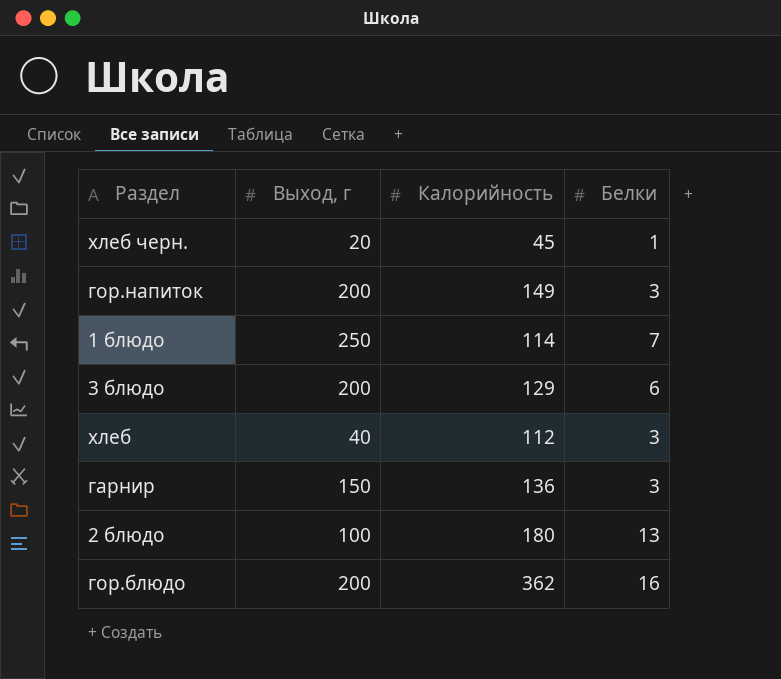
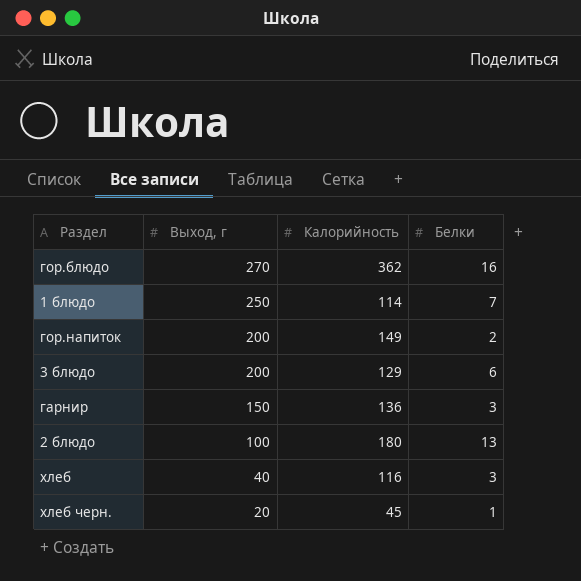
row order: none -> Выход, г descending
гор.блюдо | Выход, г: 200 -> 270
гор.напиток | Белки: 3 -> 2
хлеб | Калорийность: 112 -> 116

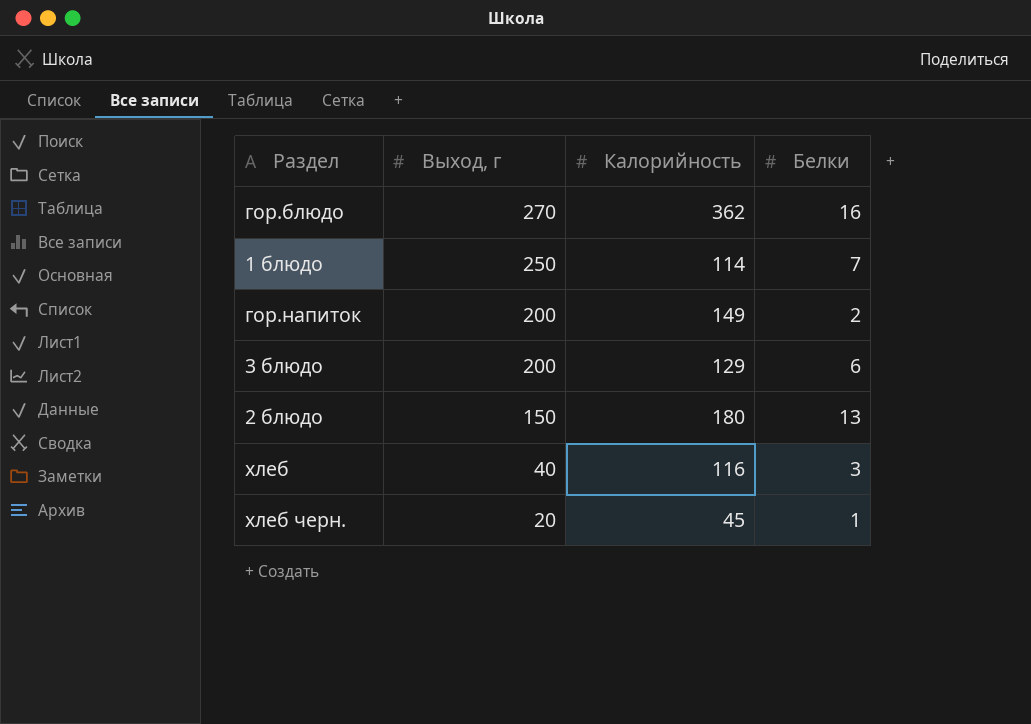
row гарнир: 150 | 136 | 3 -> none
2 блюдо | Выход, г: 100 -> 150

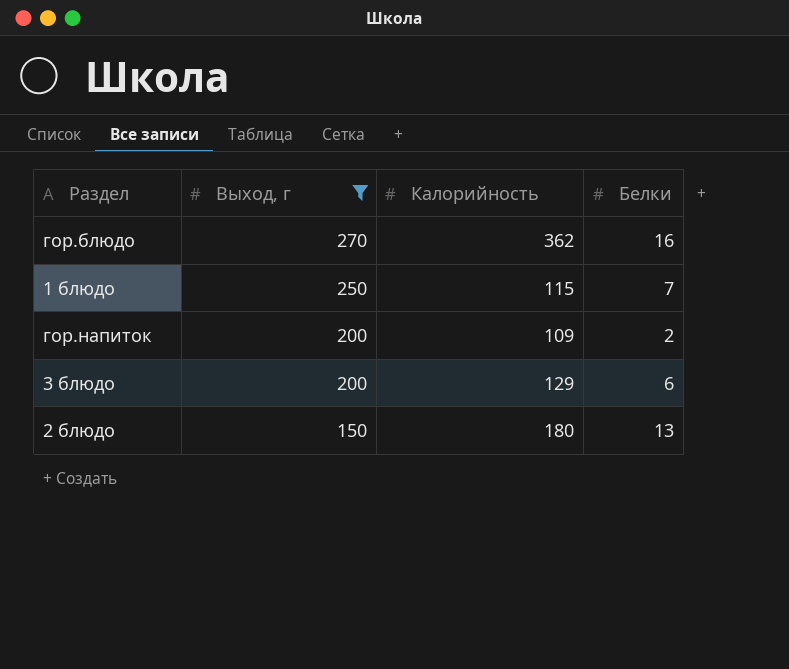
filter: none -> Выход, г >= 150
1 блюдо | Калорийность: 114 -> 115
гор.напиток | Калорийность: 149 -> 109

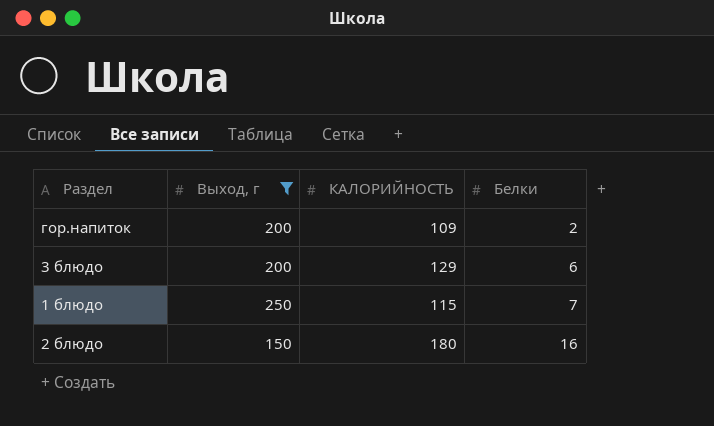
row order: Выход, г descending -> Белки ascending
column name: Калорийность -> КАЛОРИЙНОСТЬ
row гор.блюдо: 270 | 362 | 16 -> none
2 блюдо | Белки: 13 -> 16

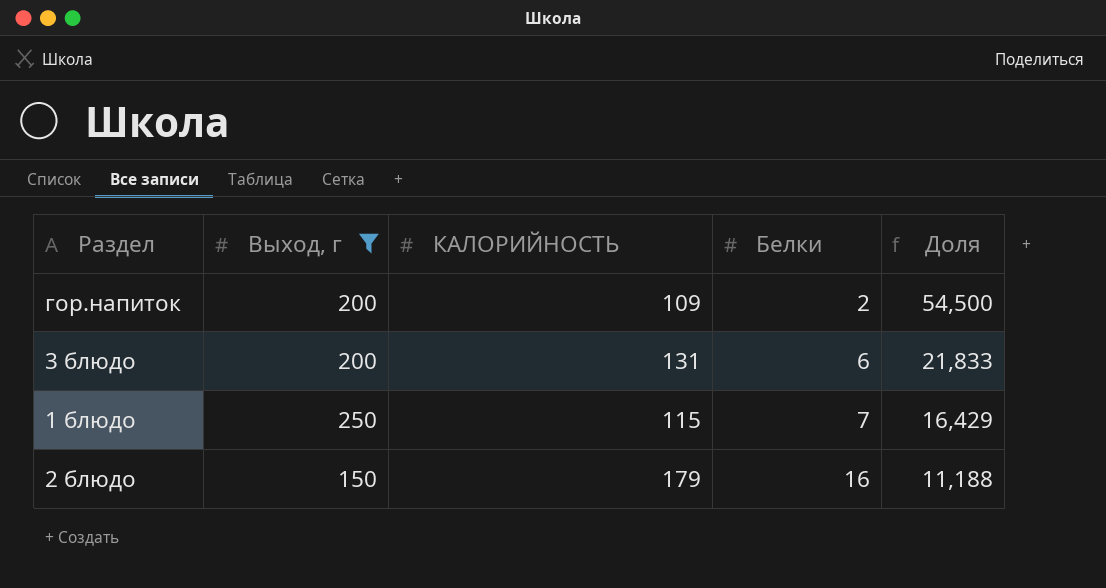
column Доля | formula: none -> [КАЛОРИЙНОСТЬ] / [Белки]
3 блюдо | КАЛОРИЙНОСТЬ: 129 -> 131
2 блюдо | КАЛОРИЙНОСТЬ: 180 -> 179

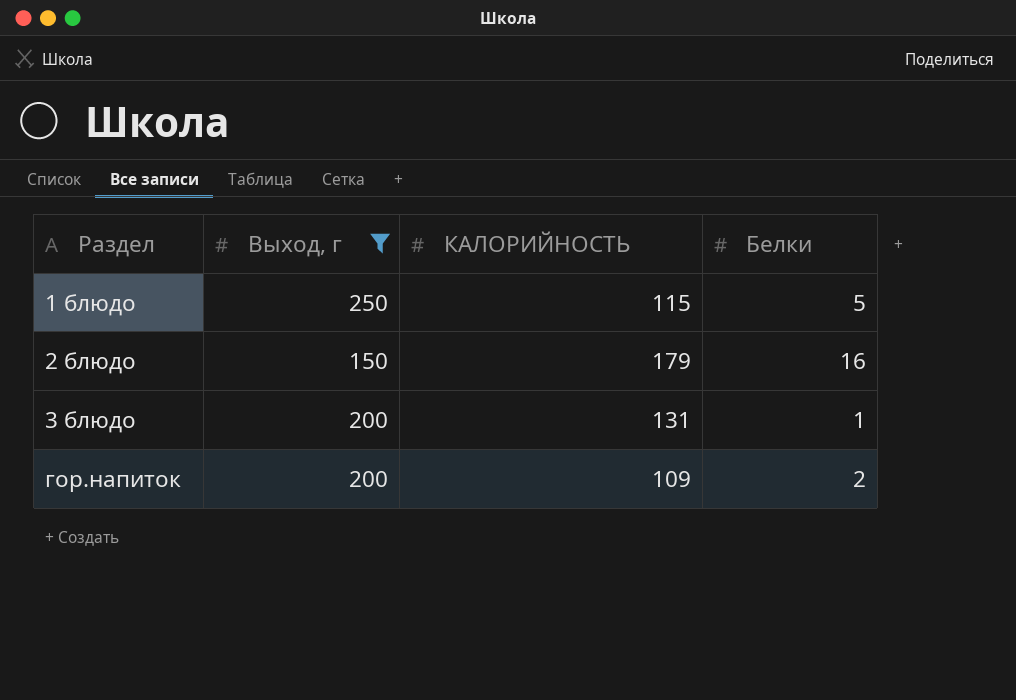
row order: Белки ascending -> Раздел ascending
column Доля | formula: [КАЛОРИЙНОСТЬ] / [Белки] -> none
1 блюдо | Белки: 7 -> 5
3 блюдо | Белки: 6 -> 1

